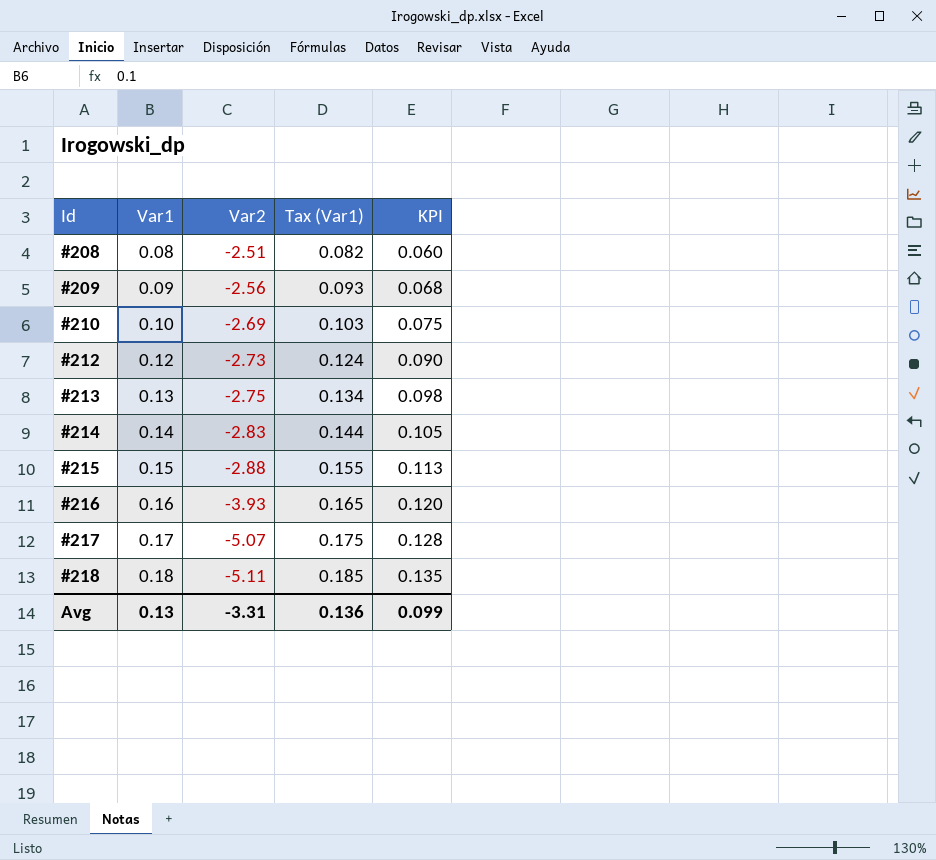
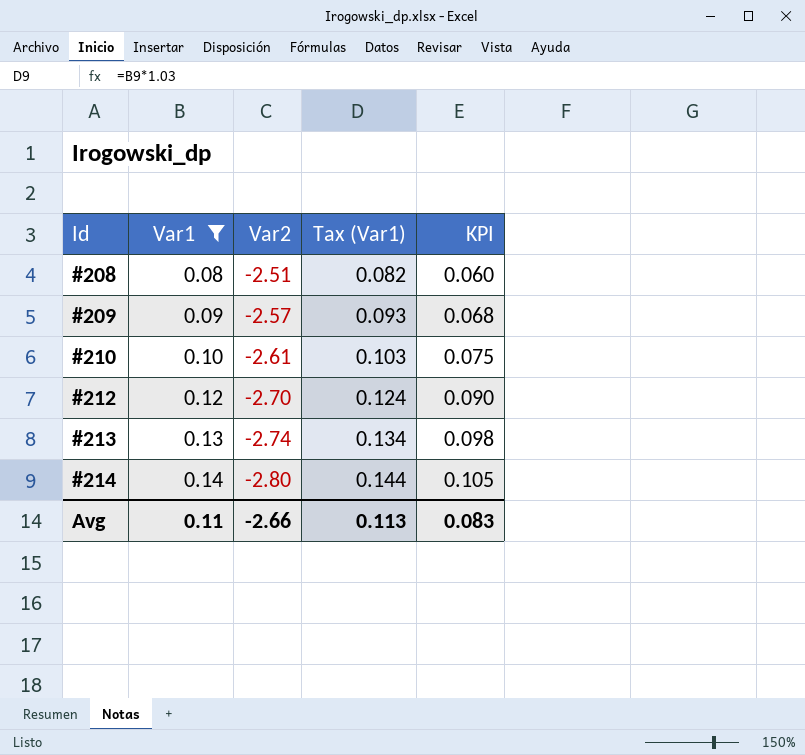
filter: none -> Var1 <= 0.14
#209 | Var2: -2.56 -> -2.57
#210 | Var2: -2.69 -> -2.61
#212 | Var2: -2.73 -> -2.70
#213 | Var2: -2.75 -> -2.74
#214 | Var2: -2.83 -> -2.80
Avg | Var1: 0.13 -> 0.11
Avg | Var2: -3.31 -> -2.66
Avg | Tax (Var1): 0.136 -> 0.113
Avg | KPI: 0.099 -> 0.083

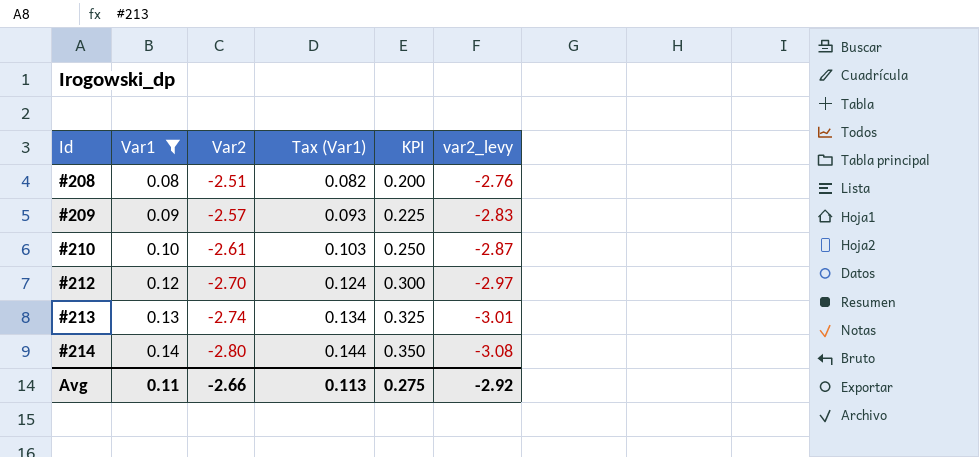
column KPI | formula: [Var1] * 0.75 -> [Var1] * 2.5
column var2_levy | formula: none -> [Var2] * 1.1
Avg | KPI: 0.083 -> 0.275

